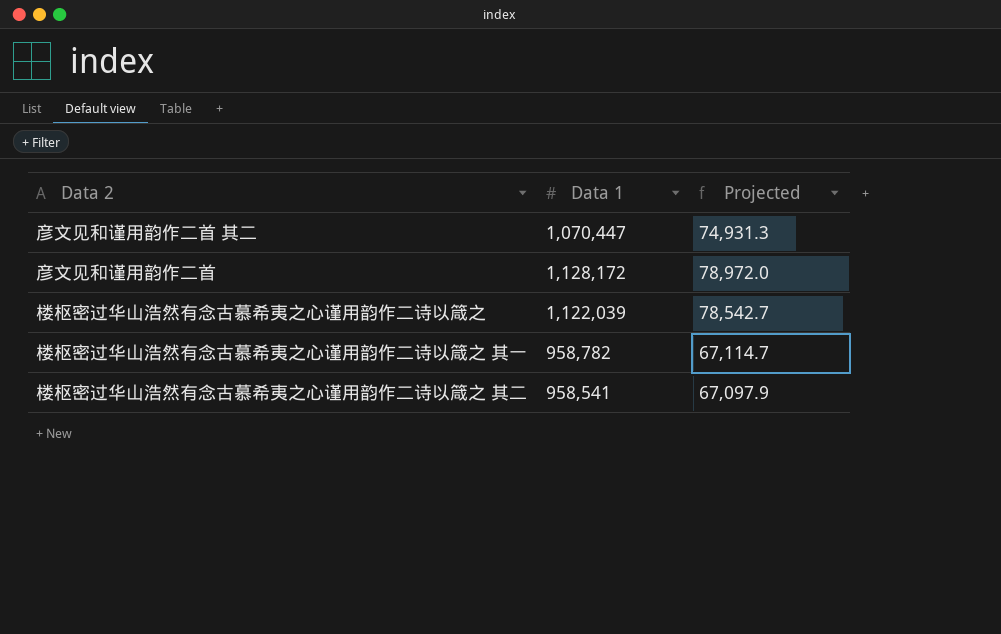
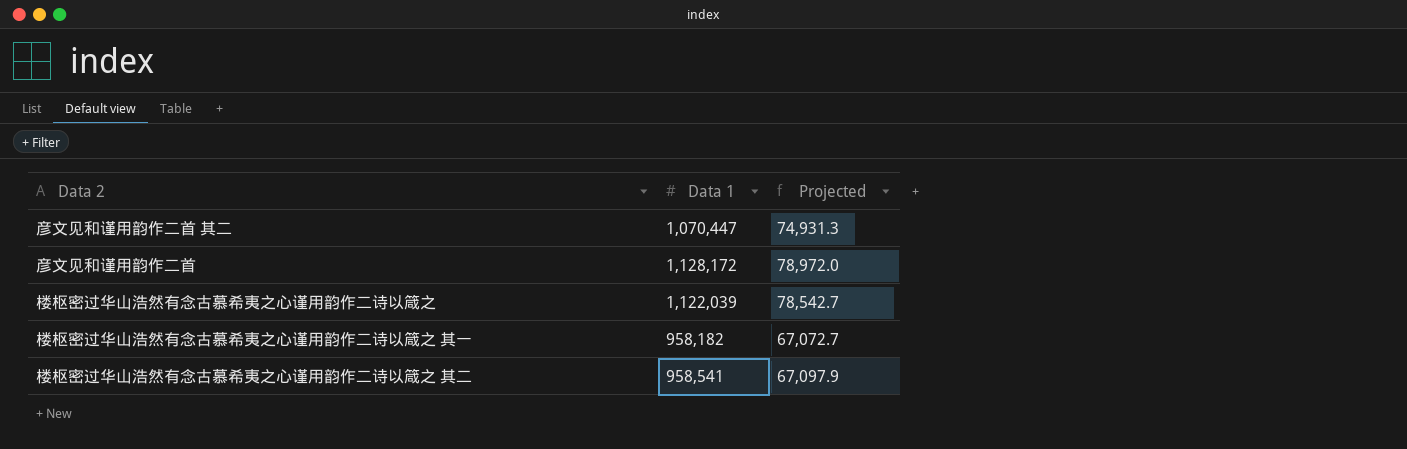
楼枢密过华山浩然有念古慕希夷之心谨用韵作二诗以箴之 其一 | Data 1: 958,782 -> 958,182
楼枢密过华山浩然有念古慕希夷之心谨用韵作二诗以箴之 其一 | Projected: 67,114.7 -> 67,072.7

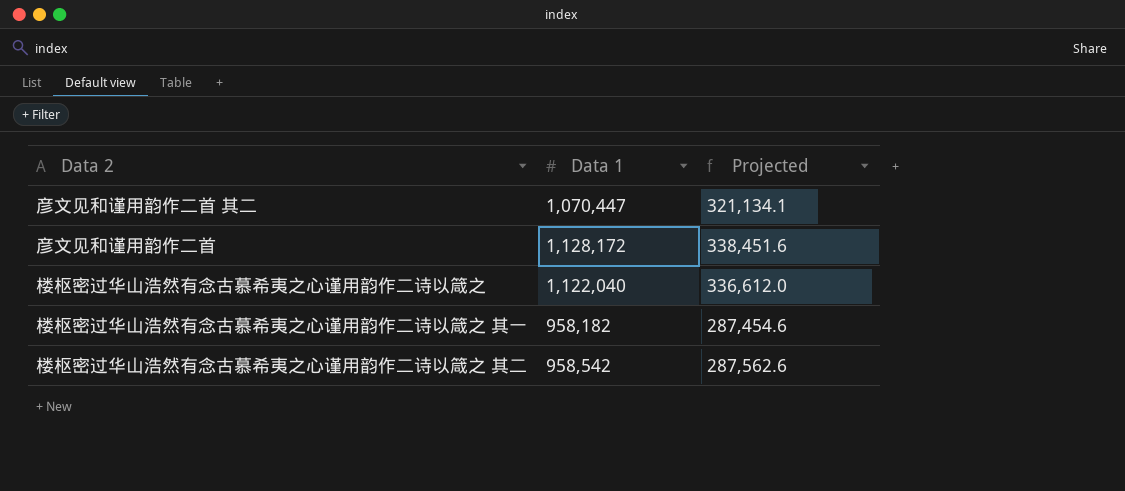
column Projected | formula: [Data 1] * 0.07 -> [Data 1] * 0.3
楼枢密过华山浩然有念古慕希夷之心谨用韵作二诗以箴之 | Data 1: 1,122,039 -> 1,122,040
楼枢密过华山浩然有念古慕希夷之心谨用韵作二诗以箴之 其二 | Data 1: 958,541 -> 958,542

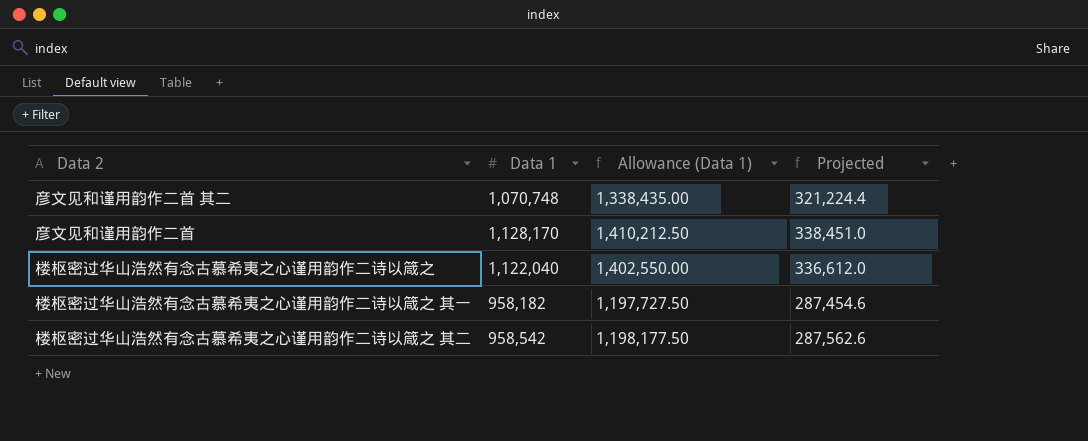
column Allowance (Data 1) | formula: none -> [Data 1] * 1.25
彦文见和谨用韵作二首 其二 | Data 1: 1,070,447 -> 1,070,748
彦文见和谨用韵作二首 其二 | Projected: 321,134.1 -> 321,224.4
彦文见和谨用韵作二首 | Data 1: 1,128,172 -> 1,128,170
彦文见和谨用韵作二首 | Projected: 338,451.6 -> 338,451.0

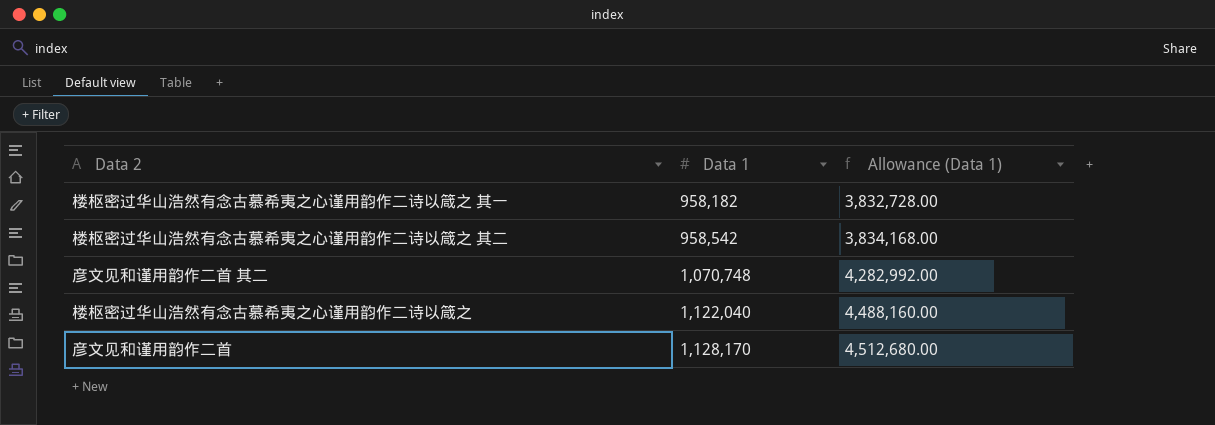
row order: none -> Data 1 ascending
column Projected | formula: [Data 1] * 0.3 -> none
column Allowance (Data 1) | formula: [Data 1] * 1.25 -> [Data 1] * 4

